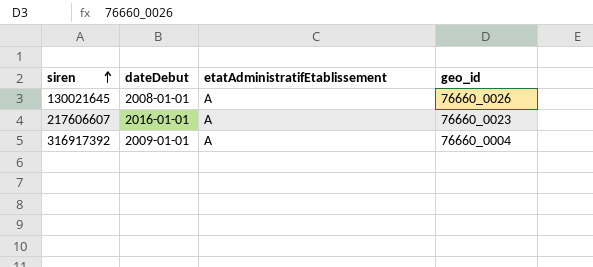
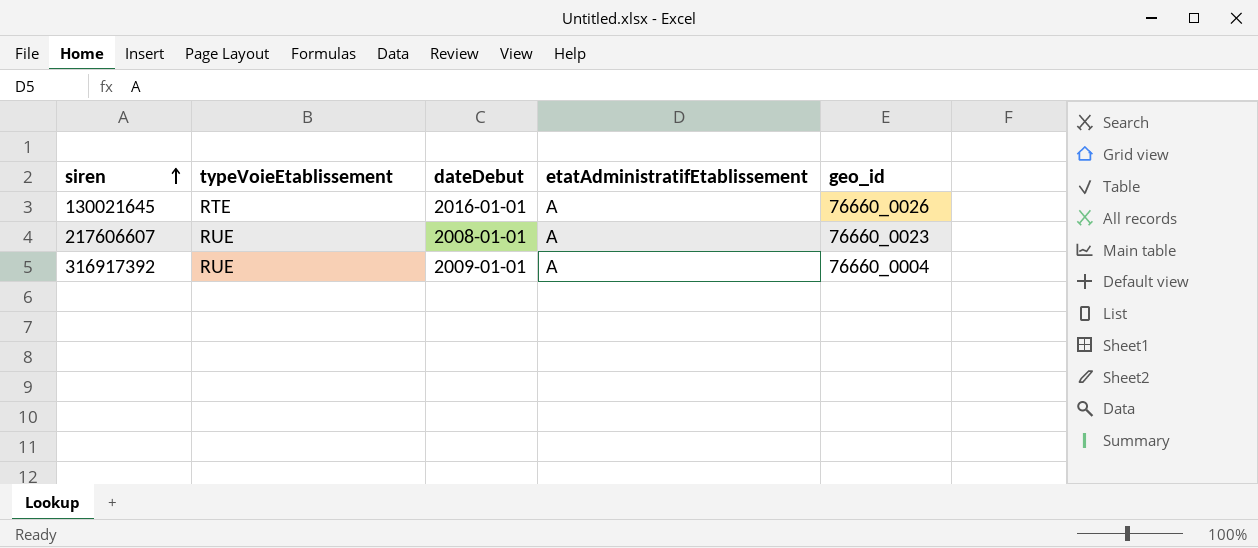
column typeVoieEtablissement | position: none -> 2
130021645 | dateDebut: 2008-01-01 -> 2016-01-01
217606607 | dateDebut: 2016-01-01 -> 2008-01-01

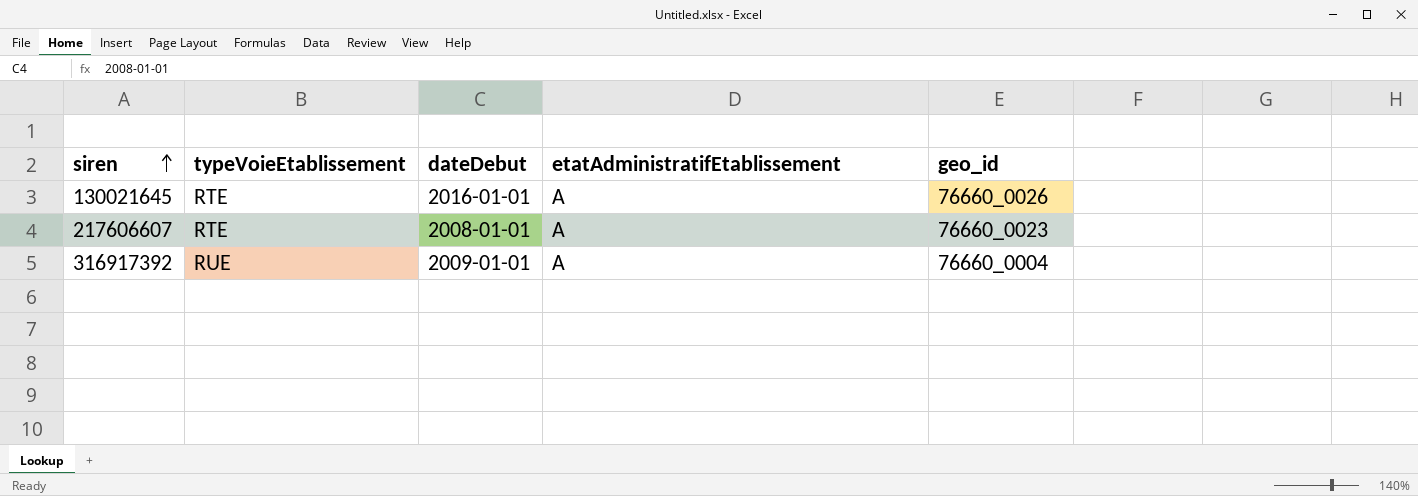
217606607 | typeVoieEtablissement: RUE -> RTE

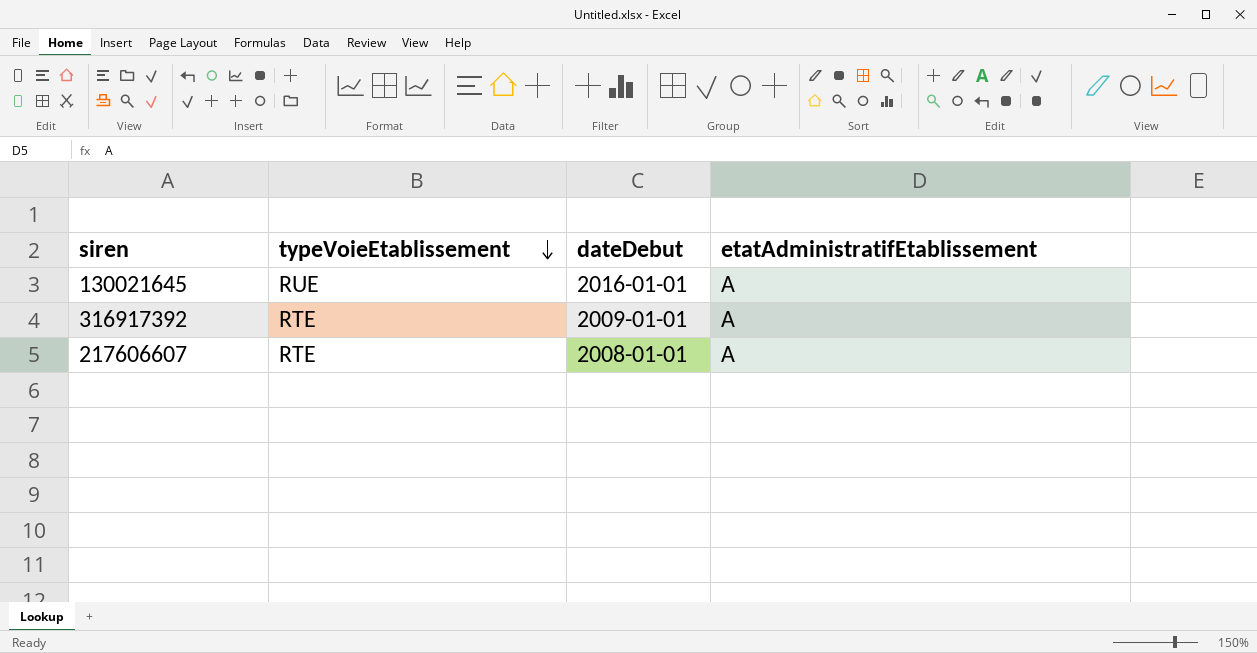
row order: siren ascending -> typeVoieEtablissement descending
column geo_id | position: 5 -> none
130021645 | typeVoieEtablissement: RTE -> RUE
316917392 | typeVoieEtablissement: RUE -> RTE

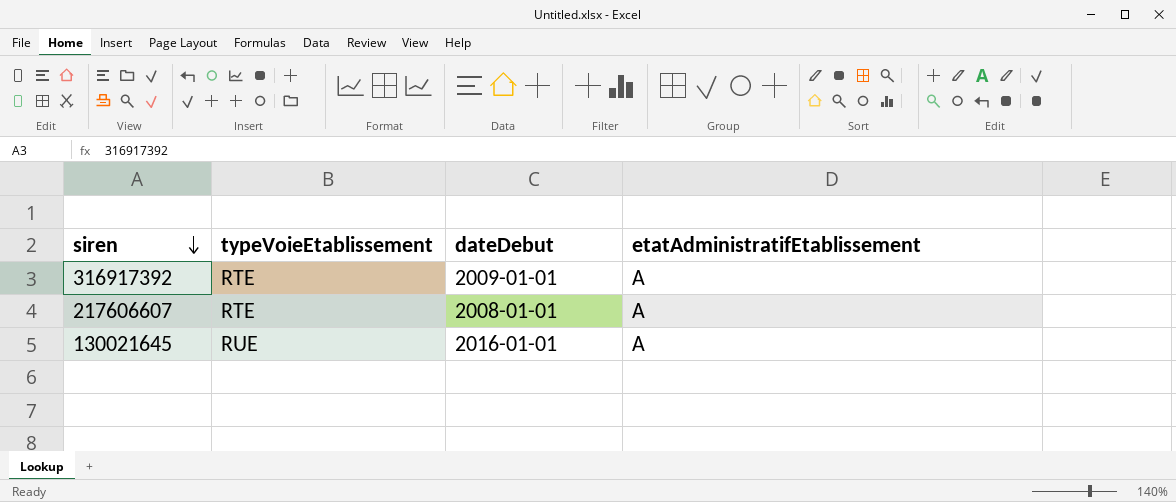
row order: typeVoieEtablissement descending -> siren descending

